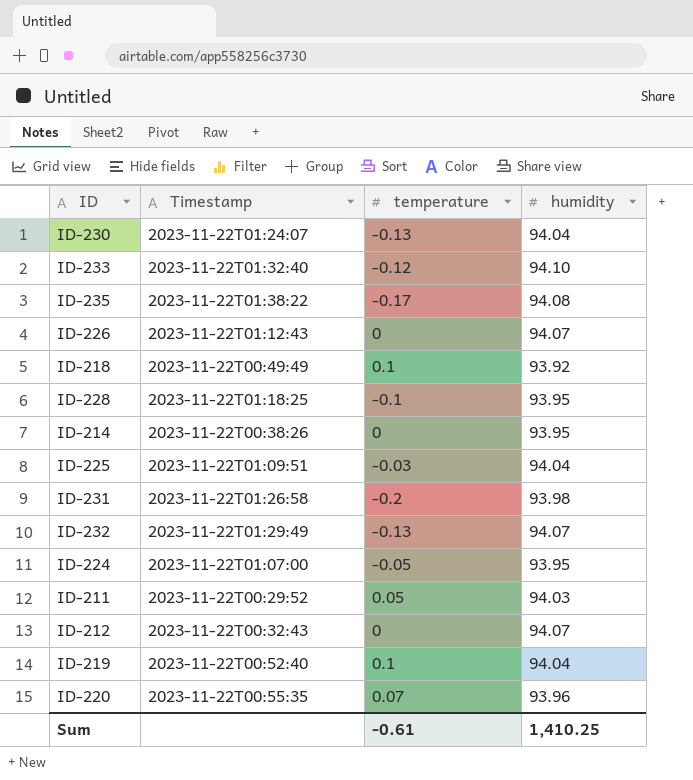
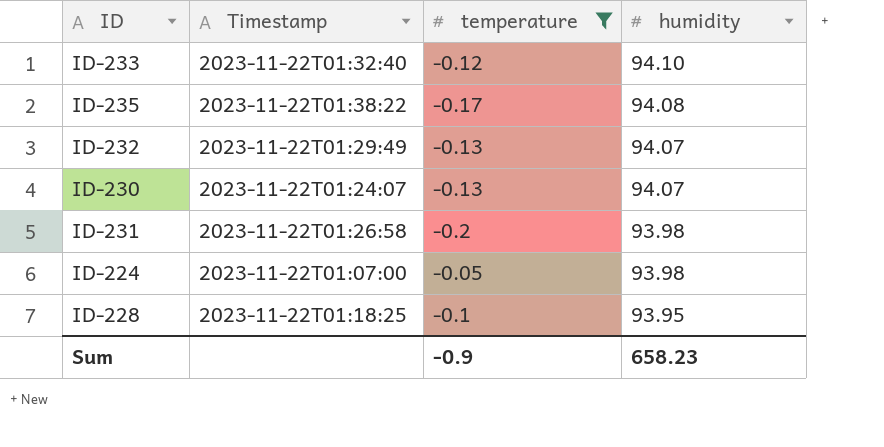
filter: none -> temperature <= -0.05
row order: none -> humidity descending
ID-230 | humidity: 94.04 -> 94.07
ID-224 | humidity: 93.95 -> 93.98
Sum | temperature: -0.61 -> -0.9
Sum | humidity: 1,410.25 -> 658.23

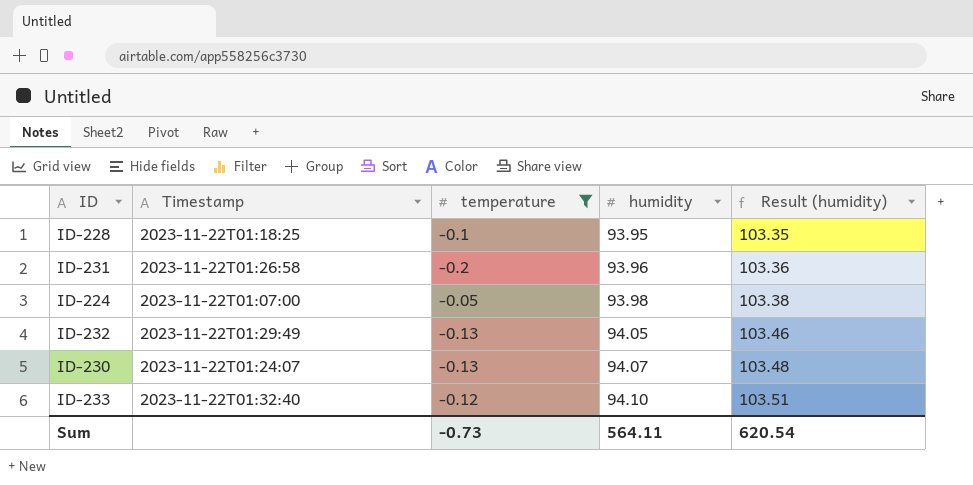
row order: humidity descending -> humidity ascending
column Result (humidity) | formula: none -> [humidity] * 1.1
row ID-235: 2023-11-22T01:38:22 | -0.17 | 94.08 -> none
ID-231 | humidity: 93.98 -> 93.96
ID-232 | humidity: 94.07 -> 94.05
Sum | temperature: -0.9 -> -0.73
Sum | humidity: 658.23 -> 564.11

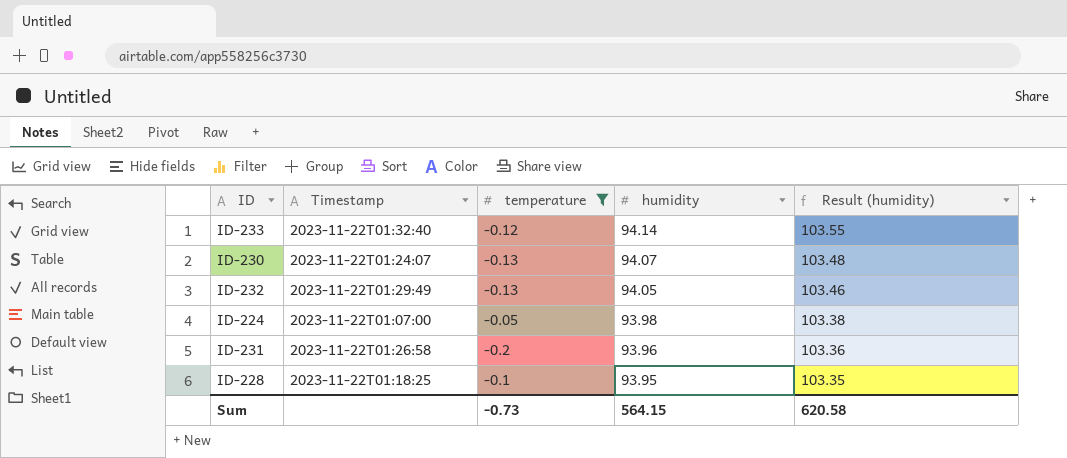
row order: humidity ascending -> humidity descending
ID-233 | humidity: 94.10 -> 94.14
ID-233 | Result (humidity): 103.51 -> 103.55
Sum | humidity: 564.11 -> 564.15
Sum | Result (humidity): 620.54 -> 620.58

